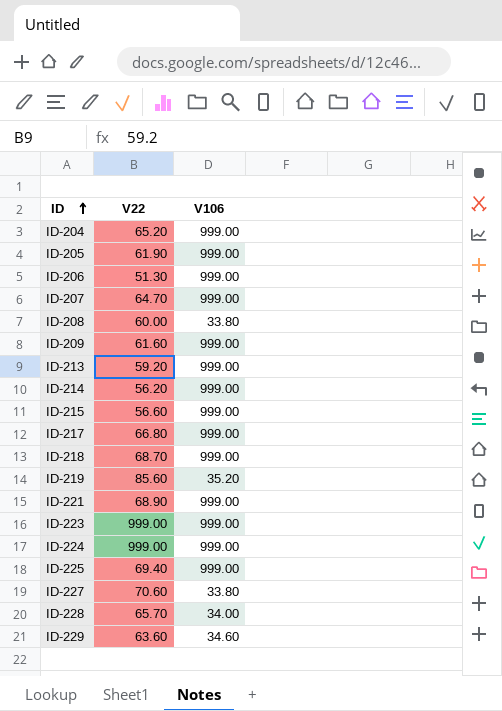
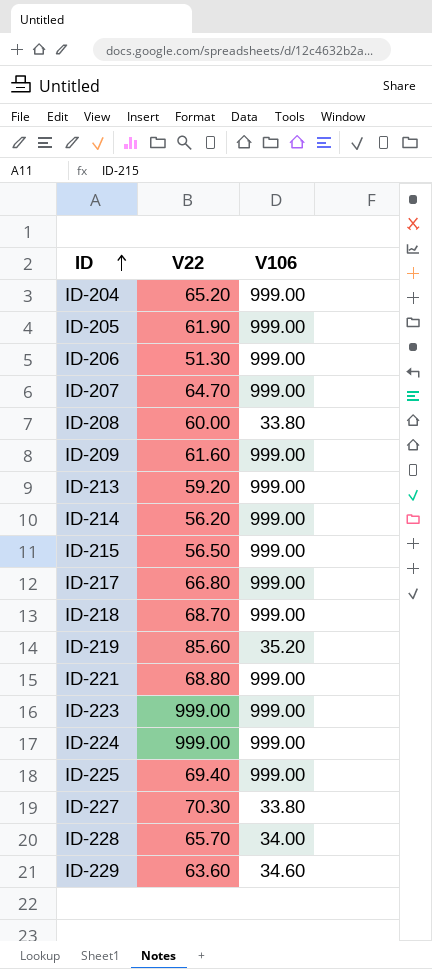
ID-215 | V22: 56.60 -> 56.50
ID-221 | V22: 68.90 -> 68.80
ID-227 | V22: 70.60 -> 70.30

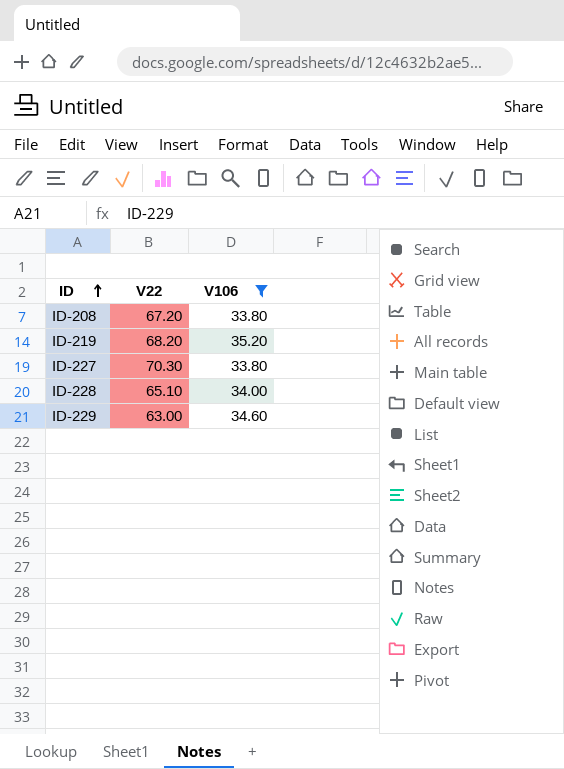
filter: none -> V106 != 999.00
ID-208 | V22: 60.00 -> 67.20
ID-219 | V22: 85.60 -> 68.20
ID-228 | V22: 65.70 -> 65.10
ID-229 | V22: 63.60 -> 63.00

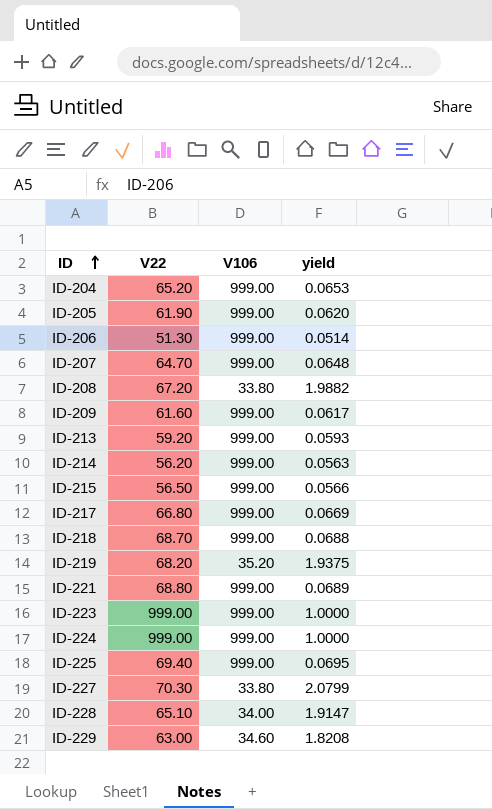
filter: V106 != 999.00 -> none
column yield | formula: none -> [V22] / [V106]

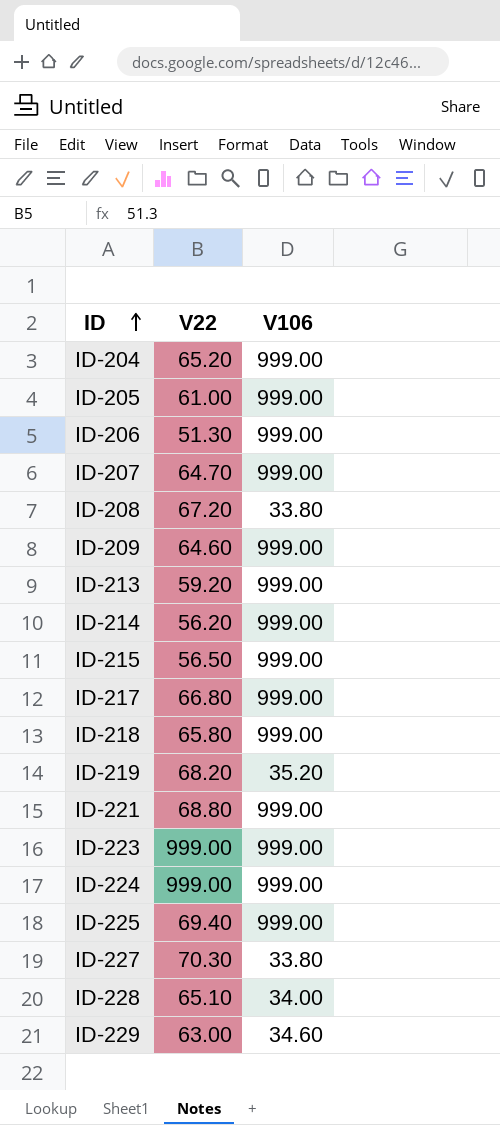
column yield | formula: [V22] / [V106] -> none
ID-205 | V22: 61.90 -> 61.00
ID-209 | V22: 61.60 -> 64.60
ID-218 | V22: 68.70 -> 65.80

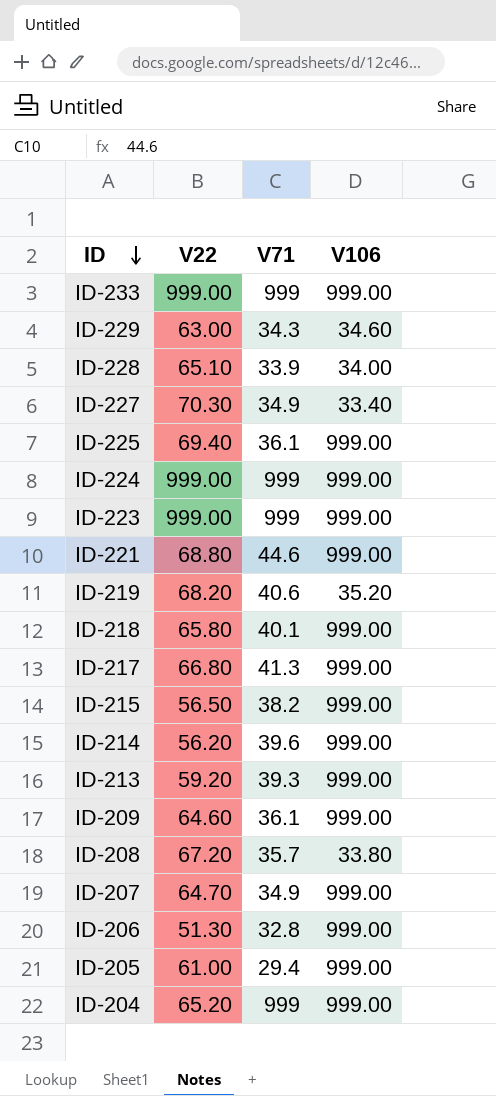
row order: ID ascending -> ID descending
column V71 | position: none -> 3
row ID-233: none -> 999.00 | 999 | 999.00
ID-227 | V106: 33.80 -> 33.40

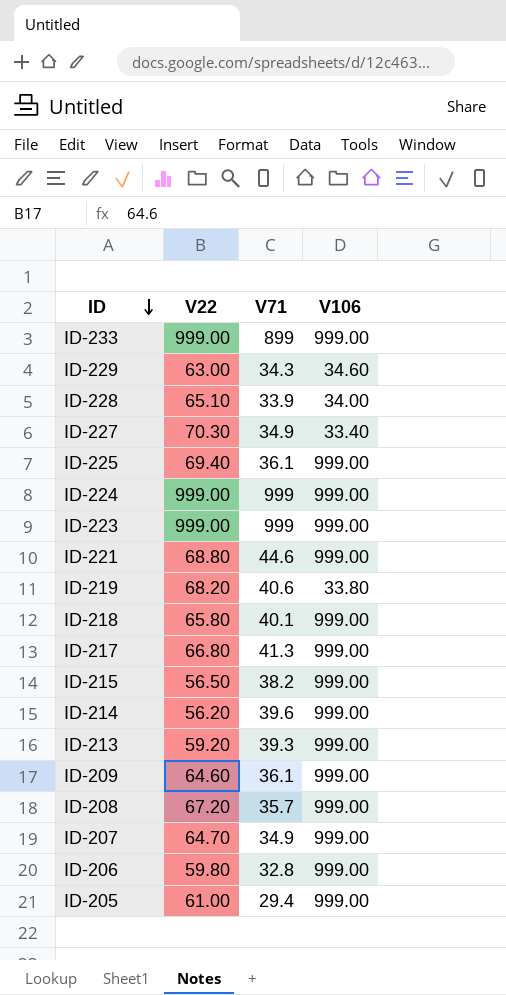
row ID-204: 65.20 | 999 | 999.00 -> none
ID-233 | V71: 999 -> 899
ID-219 | V106: 35.20 -> 33.80
ID-208 | V106: 33.80 -> 999.00
ID-206 | V22: 51.30 -> 59.80

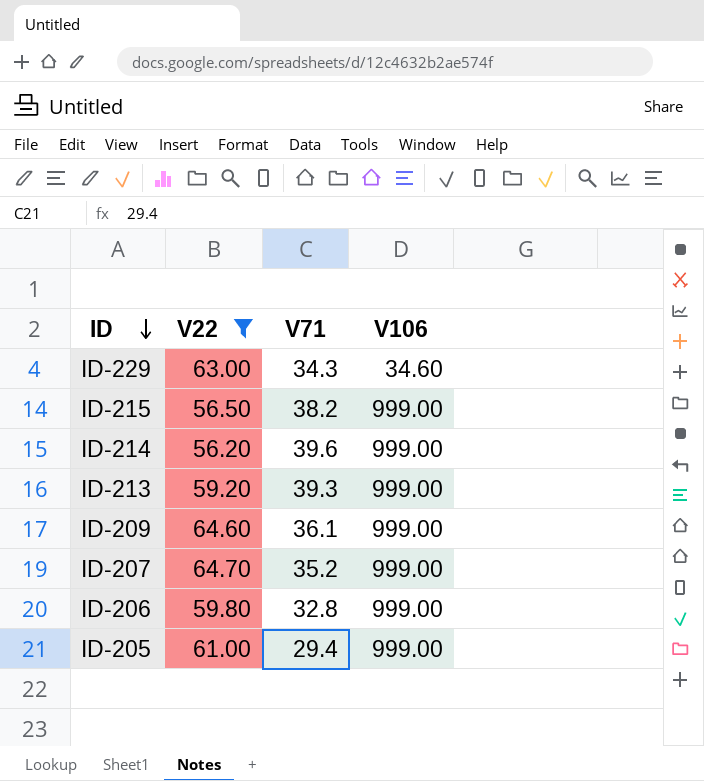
filter: none -> V22 <= 64.70
ID-207 | V71: 34.9 -> 35.2

